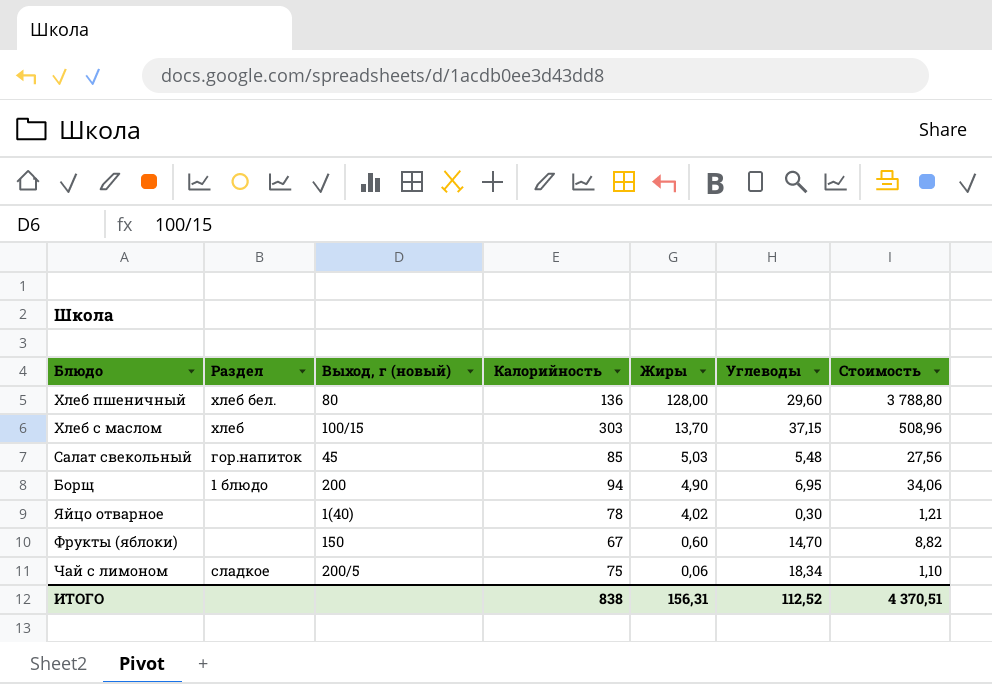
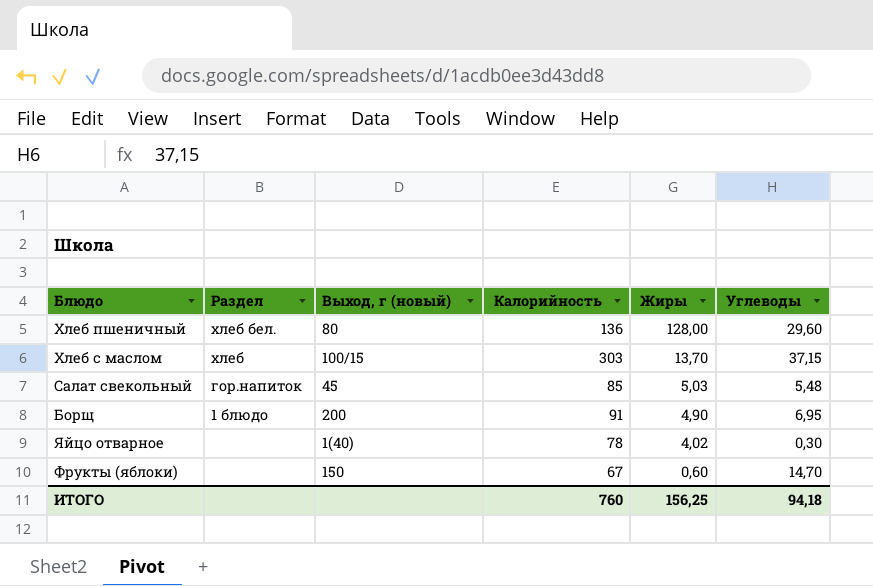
column Стоимость | formula: [Жиры] * [Углеводы] -> none
row Чай с лимоном: сладкое | 200/5 | 75 | 0,06 | 18,34 | 1,10 -> none
Борщ | Калорийность: 94 -> 91
ИТОГО | Калорийность: 838 -> 760
ИТОГО | Жиры: 156,31 -> 156,25
ИТОГО | Углеводы: 112,52 -> 94,18

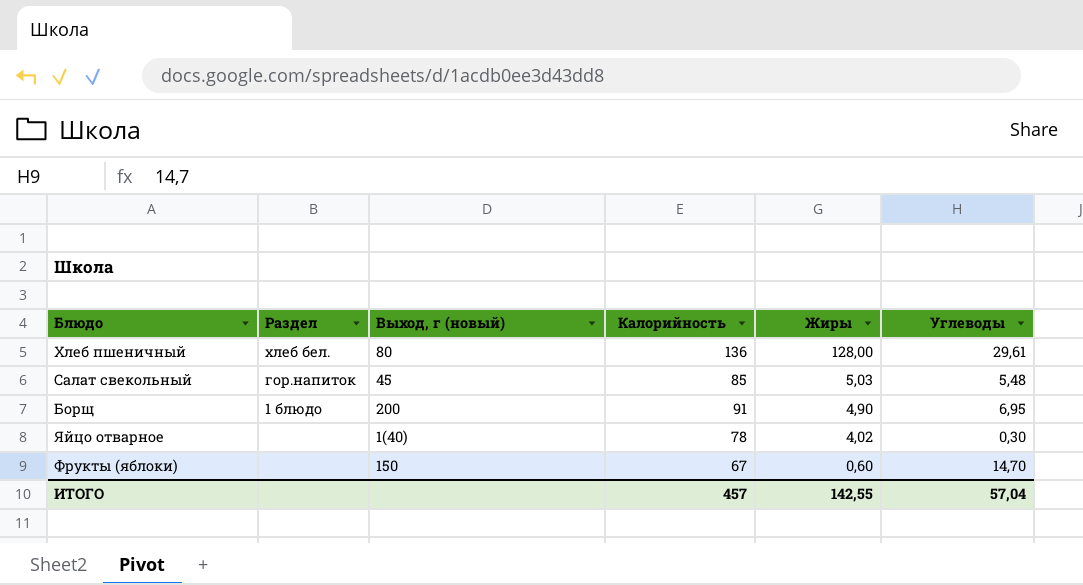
row Хлеб с маслом: хлеб | 100/15 | 303 | 13,70 | 37,15 -> none
Хлеб пшеничный | Углеводы: 29,60 -> 29,61
ИТОГО | Калорийность: 760 -> 457
ИТОГО | Жиры: 156,25 -> 142,55
ИТОГО | Углеводы: 94,18 -> 57,04

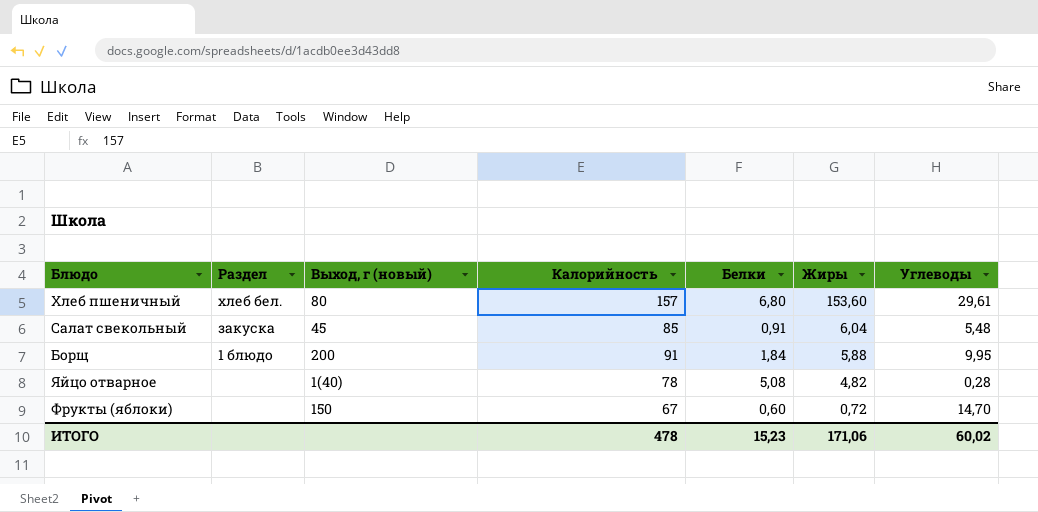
column Белки | position: none -> 5
Хлеб пшеничный | Калорийность: 136 -> 157
Хлеб пшеничный | Жиры: 128,00 -> 153,60
Салат свекольный | Раздел: гор.напиток -> закуска
Салат свекольный | Жиры: 5,03 -> 6,04
Борщ | Жиры: 4,90 -> 5,88
Борщ | Углеводы: 6,95 -> 9,95
Яйцо отварное | Жиры: 4,02 -> 4,82
Яйцо отварное | Углеводы: 0,30 -> 0,28
Фрукты (яблоки) | Жиры: 0,60 -> 0,72
ИТОГО | Калорийность: 457 -> 478
ИТОГО | Жиры: 142,55 -> 171,06
ИТОГО | Углеводы: 57,04 -> 60,02

